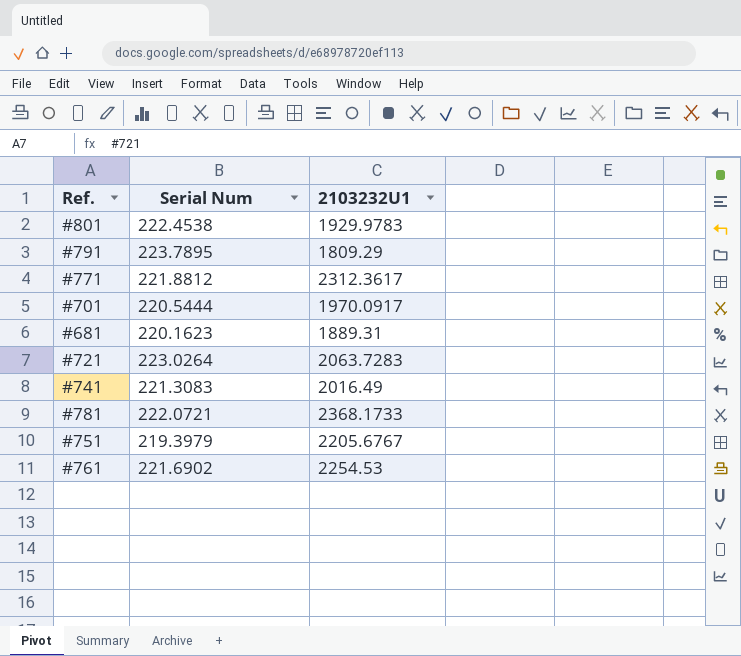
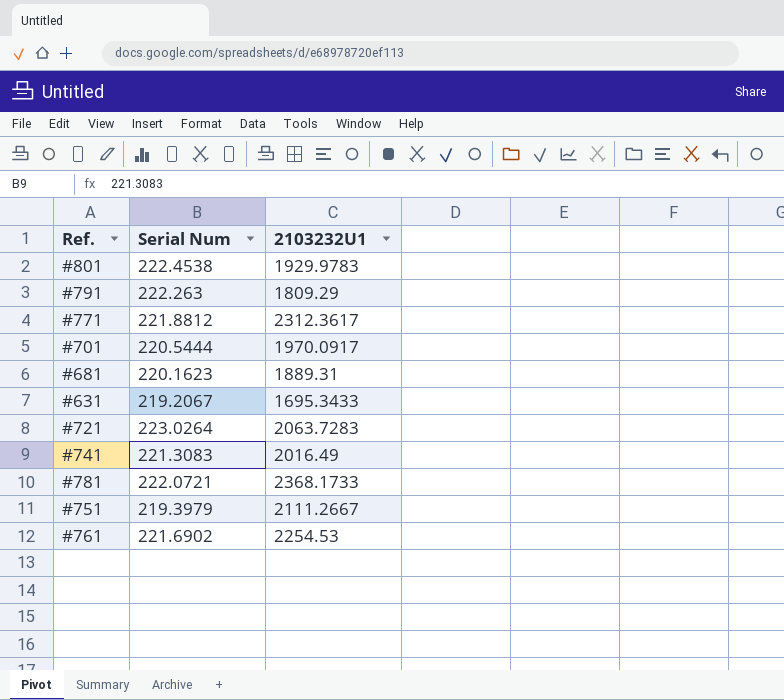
#791 | Serial Num: 223.7895 -> 222.263
row #631: none -> 219.2067 | 1695.3433
#751 | 2103232U1: 2205.6767 -> 2111.2667

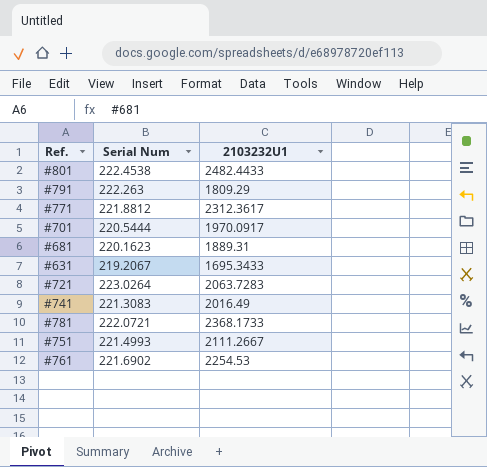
#801 | 2103232U1: 1929.9783 -> 2482.4433
#751 | Serial Num: 219.3979 -> 221.4993

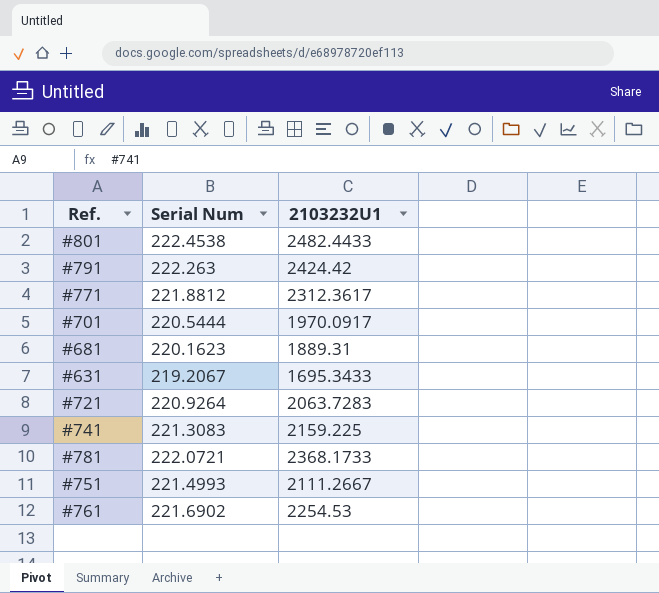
#791 | 2103232U1: 1809.29 -> 2424.42
#721 | Serial Num: 223.0264 -> 220.9264
#741 | 2103232U1: 2016.49 -> 2159.225

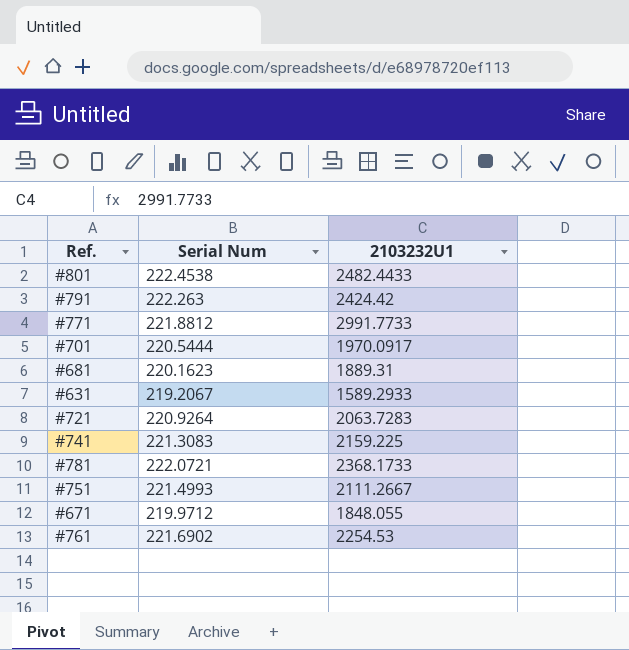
#771 | 2103232U1: 2312.3617 -> 2991.7733
#631 | 2103232U1: 1695.3433 -> 1589.2933
row #671: none -> 219.9712 | 1848.055

